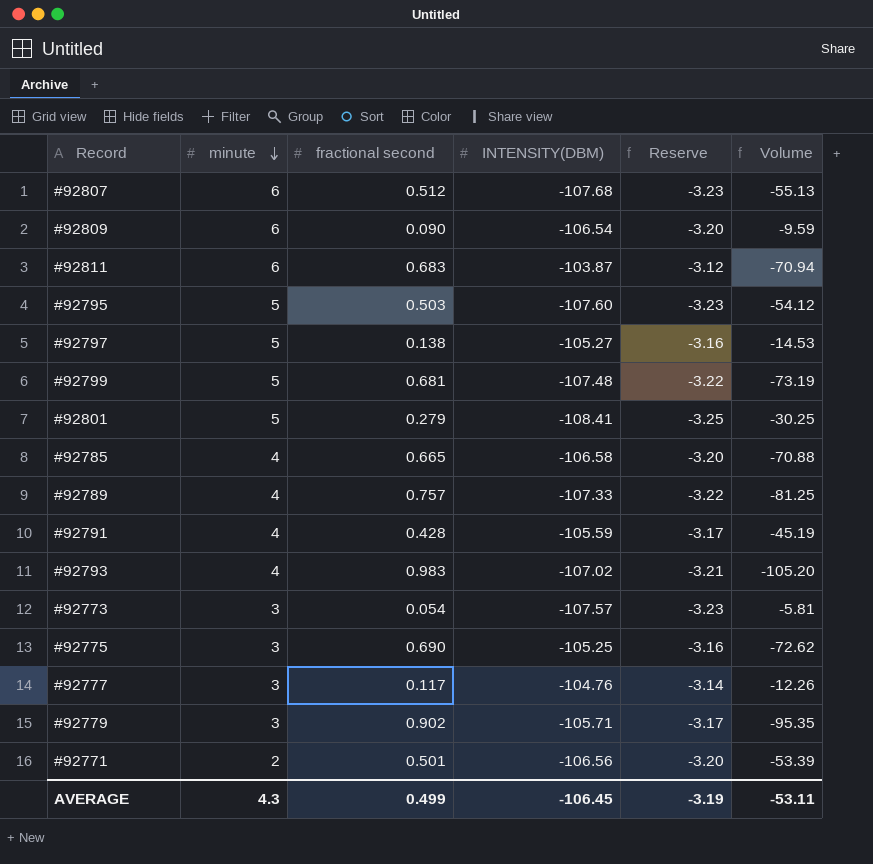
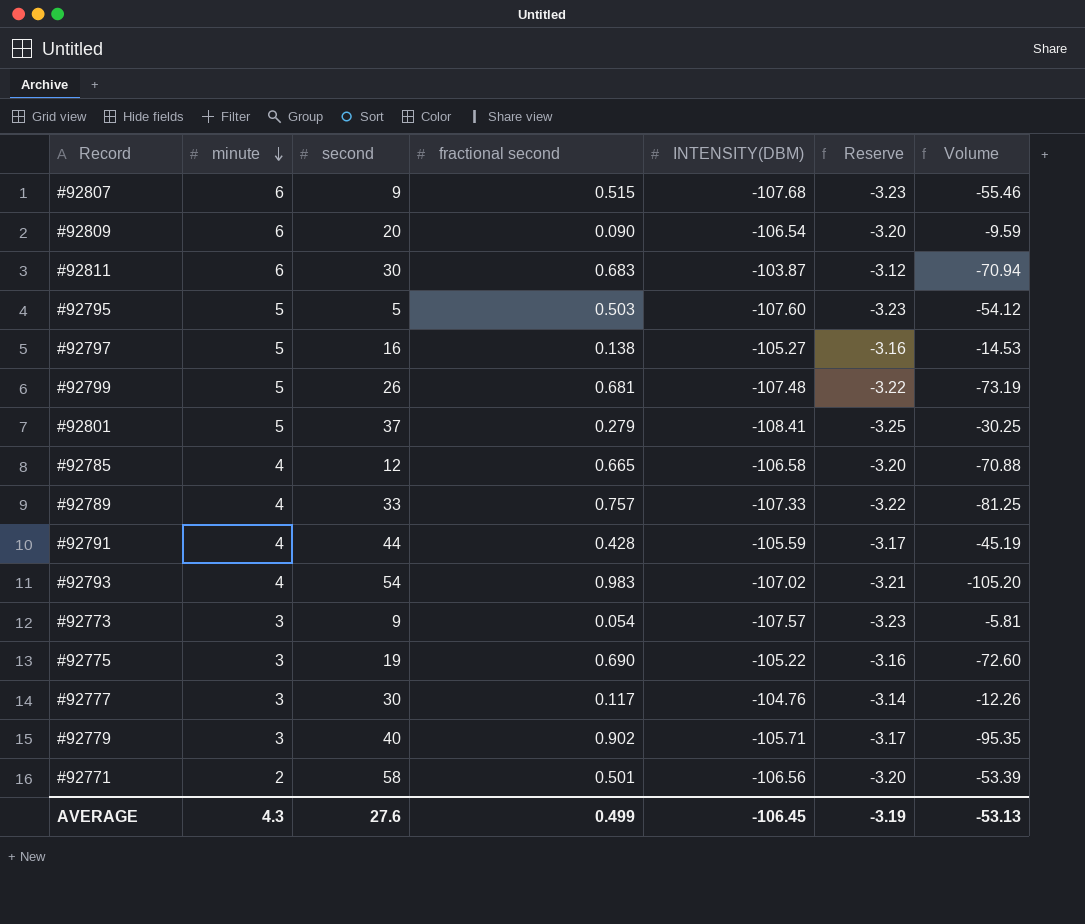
column second | position: none -> 3
#92807 | fractional second: 0.512 -> 0.515
#92807 | Volume: -55.13 -> -55.46
#92775 | INTENSITY(DBM): -105.25 -> -105.22
#92775 | Volume: -72.62 -> -72.60
AVERAGE | Volume: -53.11 -> -53.13

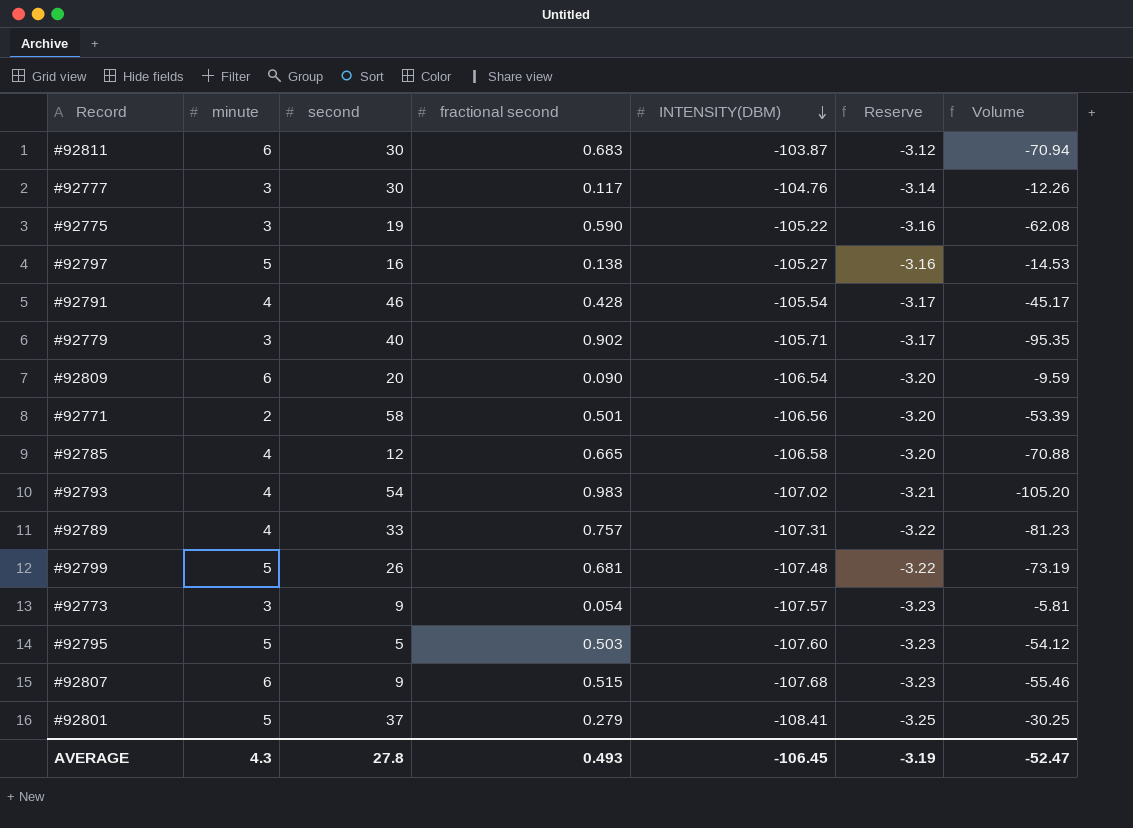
row order: minute descending -> INTENSITY(DBM) descending
#92775 | fractional second: 0.690 -> 0.590
#92775 | Volume: -72.60 -> -62.08
#92791 | second: 44 -> 46
#92791 | INTENSITY(DBM): -105.59 -> -105.54
#92791 | Volume: -45.19 -> -45.17
#92789 | INTENSITY(DBM): -107.33 -> -107.31
#92789 | Volume: -81.25 -> -81.23
AVERAGE | second: 27.6 -> 27.8
AVERAGE | fractional second: 0.499 -> 0.493
AVERAGE | Volume: -53.13 -> -52.47

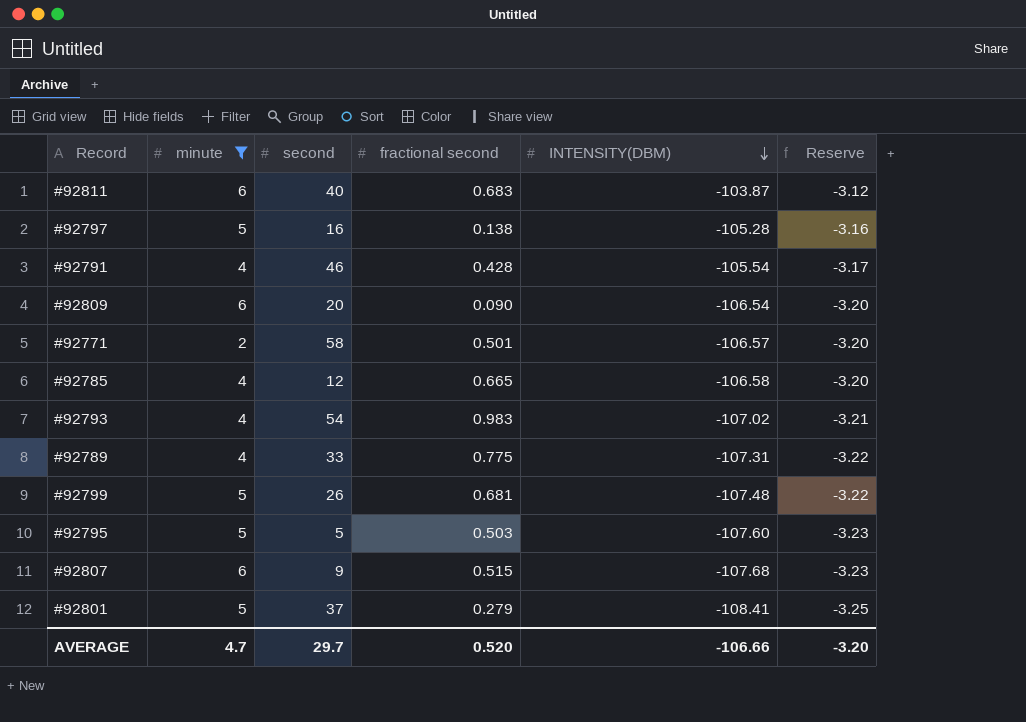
filter: none -> minute != 3
column Volume | formula: [fractional second] * [INTENSITY(DBM)] -> none
#92811 | second: 30 -> 40
#92797 | INTENSITY(DBM): -105.27 -> -105.28
#92771 | INTENSITY(DBM): -106.56 -> -106.57
#92789 | fractional second: 0.757 -> 0.775
AVERAGE | minute: 4.3 -> 4.7
AVERAGE | second: 27.8 -> 29.7
AVERAGE | fractional second: 0.493 -> 0.520
AVERAGE | INTENSITY(DBM): -106.45 -> -106.66
AVERAGE | Reserve: -3.19 -> -3.20

